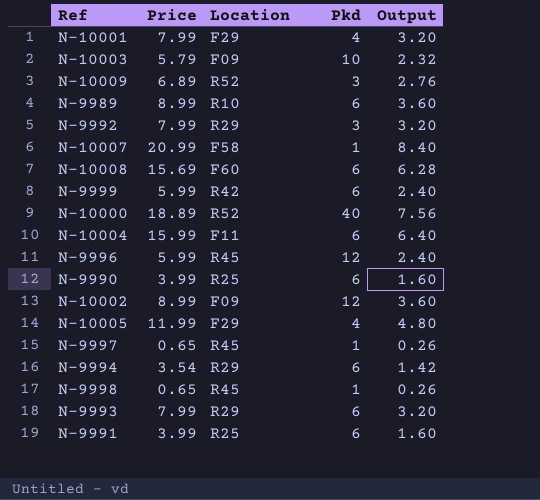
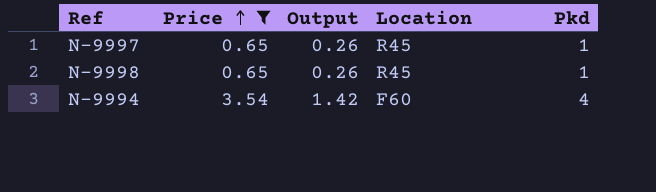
filter: none -> Price <= 3.54
row order: none -> Price ascending
column Output | position: 5 -> 3
N-9994 | Location: R29 -> F60
N-9994 | Pkd: 6 -> 4

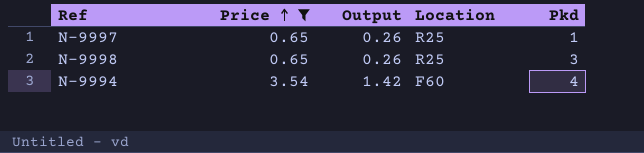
N-9997 | Location: R45 -> R25
N-9998 | Location: R45 -> R25
N-9998 | Pkd: 1 -> 3

